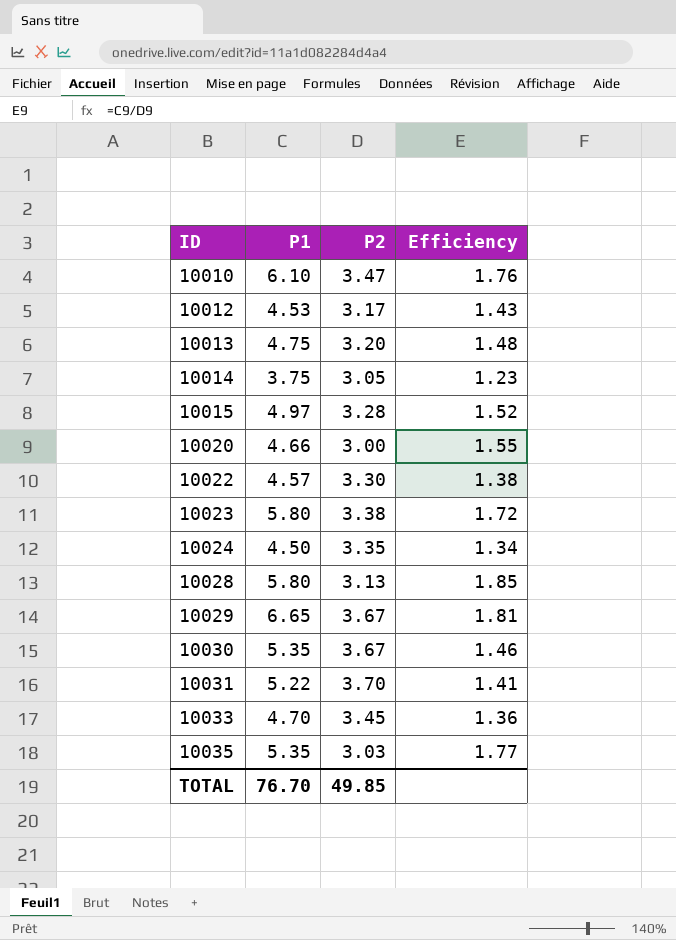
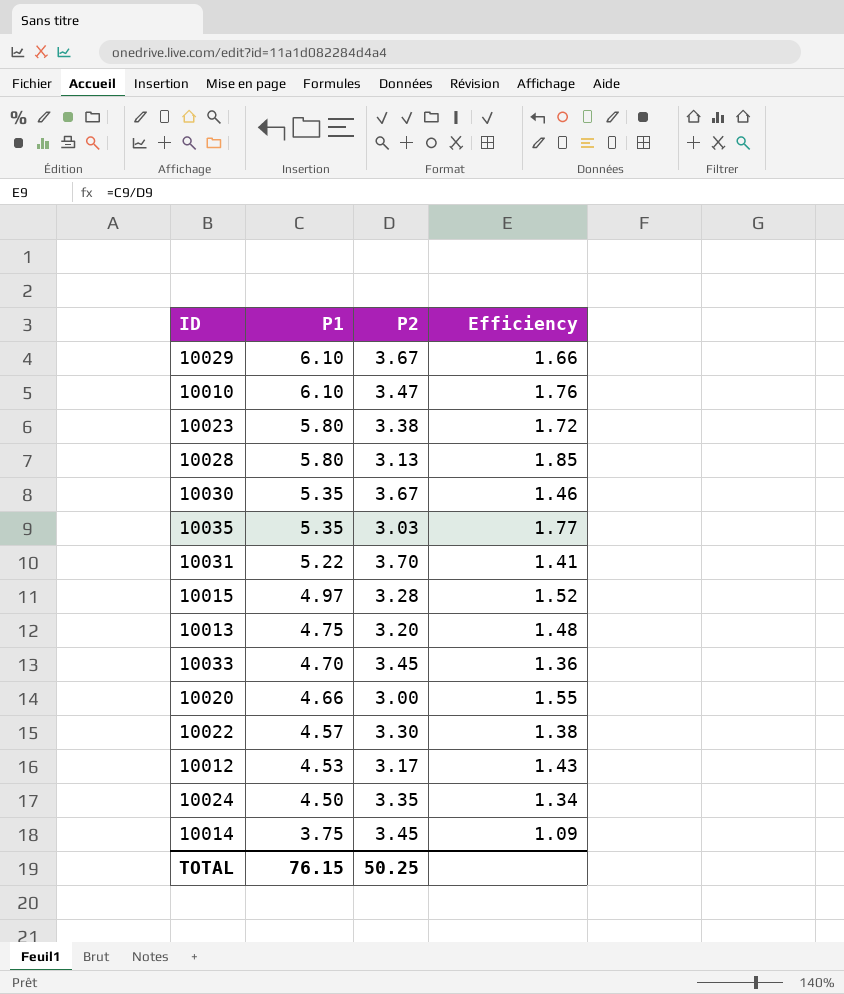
row order: ID ascending -> P1 descending
10029 | P1: 6.65 -> 6.10
10029 | Efficiency: 1.81 -> 1.66
10014 | P2: 3.05 -> 3.45
10014 | Efficiency: 1.23 -> 1.09
TOTAL | P1: 76.70 -> 76.15
TOTAL | P2: 49.85 -> 50.25

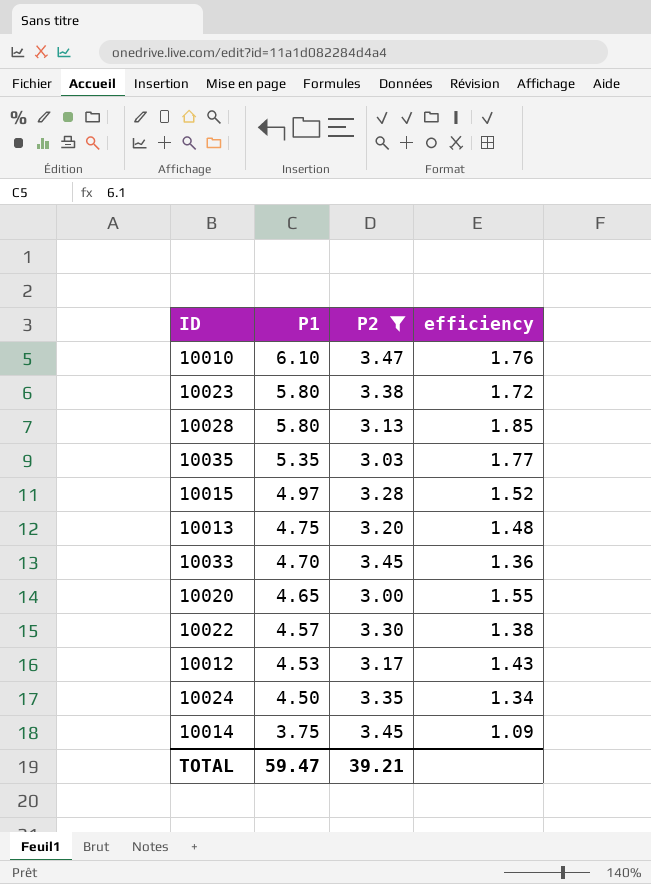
filter: none -> P2 <= 3.47
column name: Efficiency -> efficiency
10020 | P1: 4.66 -> 4.65
TOTAL | P1: 76.15 -> 59.47
TOTAL | P2: 50.25 -> 39.21

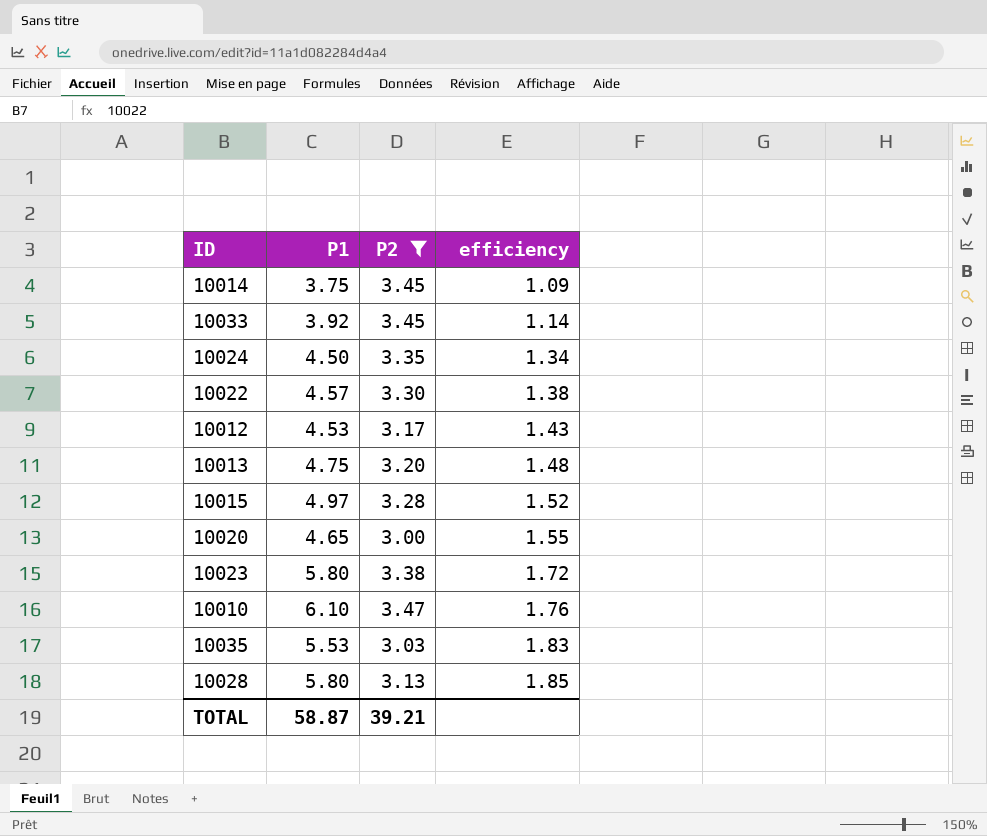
row order: P1 descending -> efficiency ascending
10033 | P1: 4.70 -> 3.92
10033 | efficiency: 1.36 -> 1.14
10035 | P1: 5.35 -> 5.53
10035 | efficiency: 1.77 -> 1.83
TOTAL | P1: 59.47 -> 58.87

